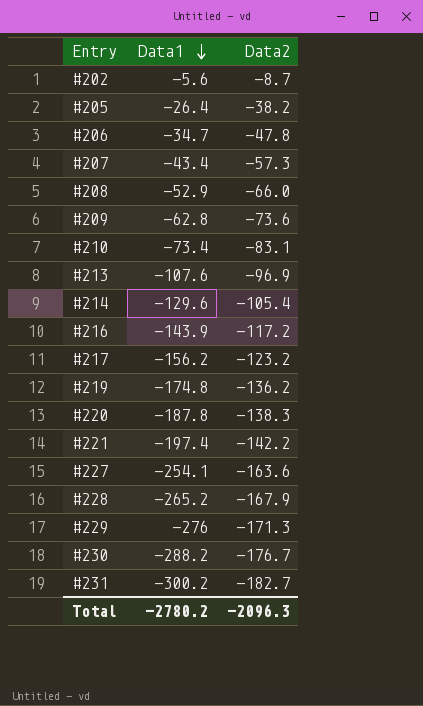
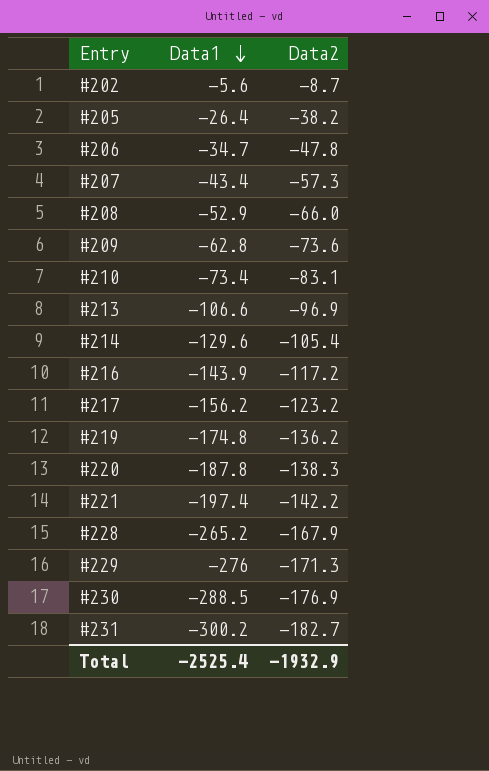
row #227: -254.1 | -163.6 -> none
#213 | Data1: -107.6 -> -106.6
#230 | Data1: -288.2 -> -288.5
#230 | Data2: -176.7 -> -176.9
Total | Data1: -2780.2 -> -2525.4
Total | Data2: -2096.3 -> -1932.9

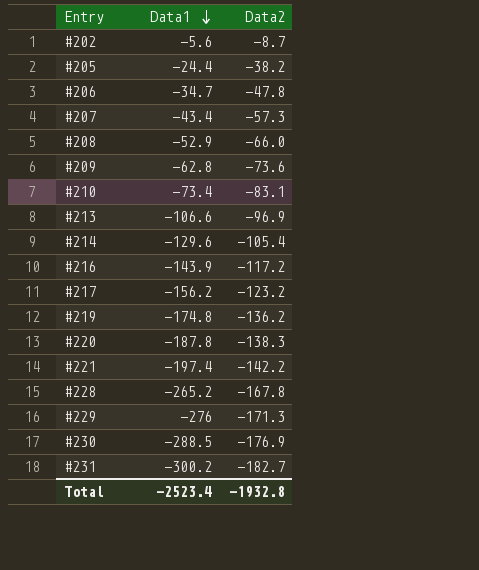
#205 | Data1: -26.4 -> -24.4
#228 | Data2: -167.9 -> -167.8
Total | Data1: -2525.4 -> -2523.4
Total | Data2: -1932.9 -> -1932.8

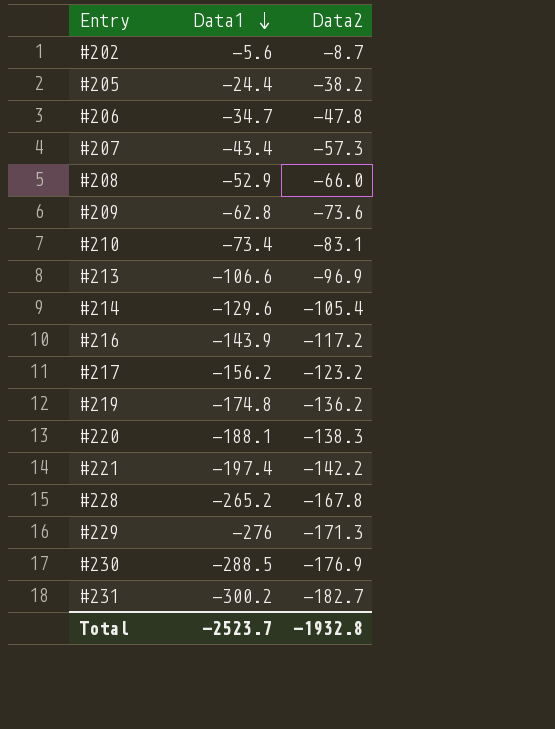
#220 | Data1: -187.8 -> -188.1
Total | Data1: -2523.4 -> -2523.7

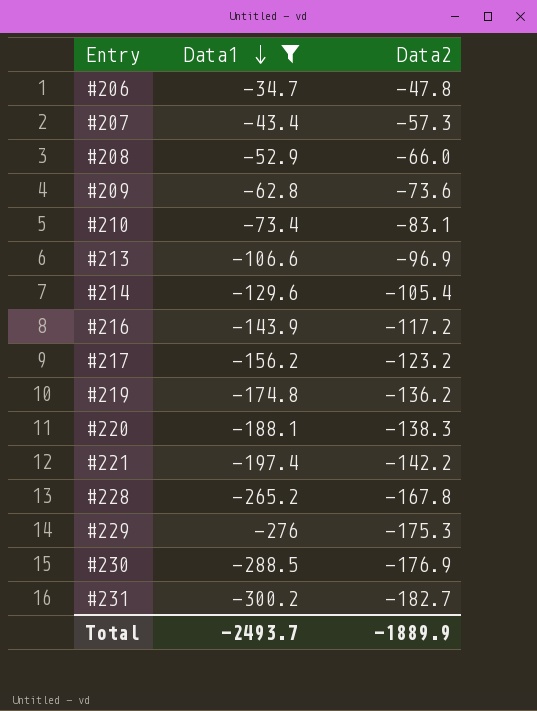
filter: none -> Data1 <= -34.7
#229 | Data2: -171.3 -> -175.3
Total | Data1: -2523.7 -> -2493.7
Total | Data2: -1932.8 -> -1889.9

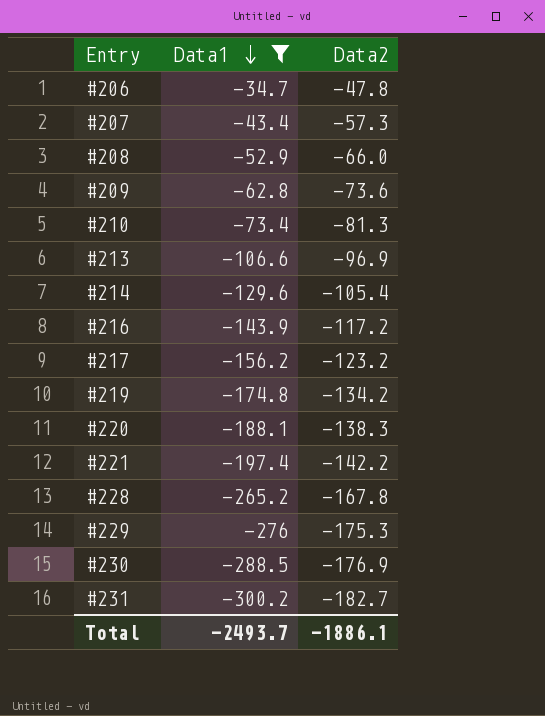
#210 | Data2: -83.1 -> -81.3
#219 | Data2: -136.2 -> -134.2
Total | Data2: -1889.9 -> -1886.1

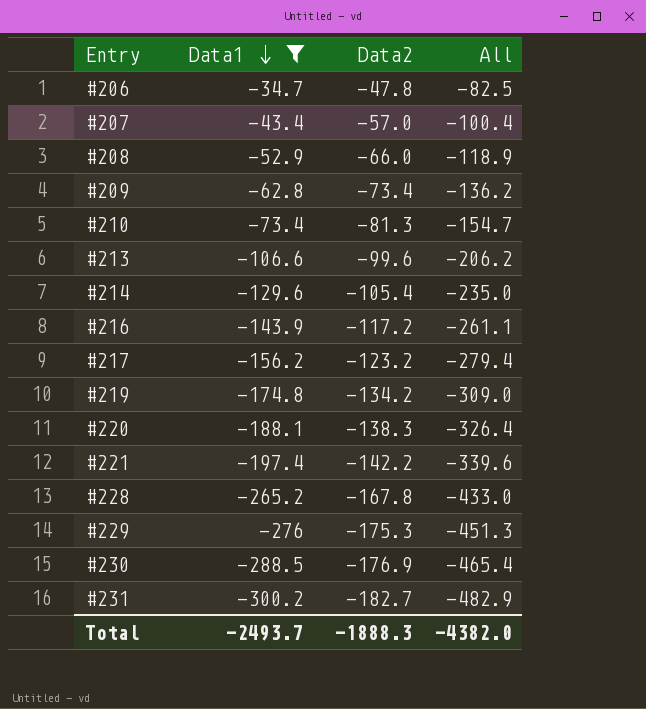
column All | formula: none -> [Data1] + [Data2]
#207 | Data2: -57.3 -> -57.0
#209 | Data2: -73.6 -> -73.4
#213 | Data2: -96.9 -> -99.6
Total | Data2: -1886.1 -> -1888.3

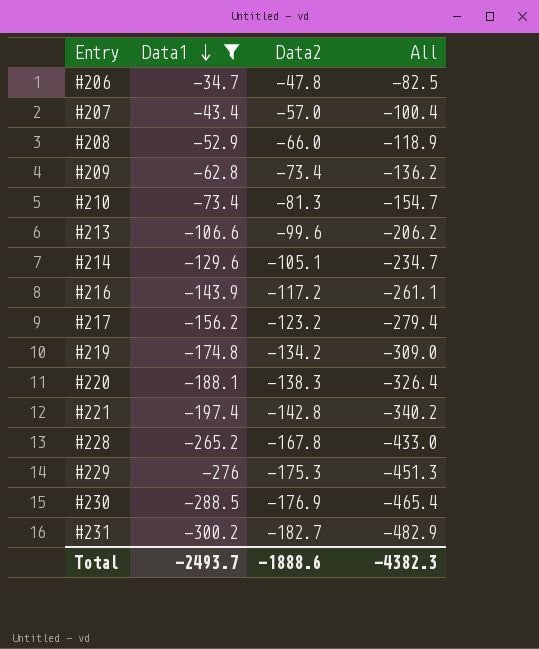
#214 | Data2: -105.4 -> -105.1
#214 | All: -235.0 -> -234.7
#221 | Data2: -142.2 -> -142.8
#221 | All: -339.6 -> -340.2
Total | Data2: -1888.3 -> -1888.6
Total | All: -4382.0 -> -4382.3

